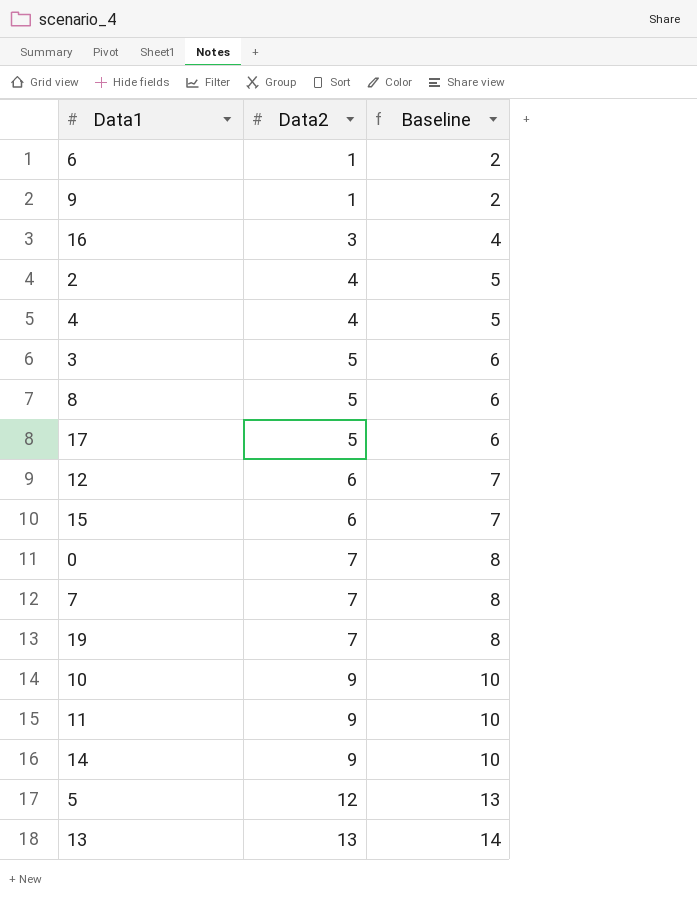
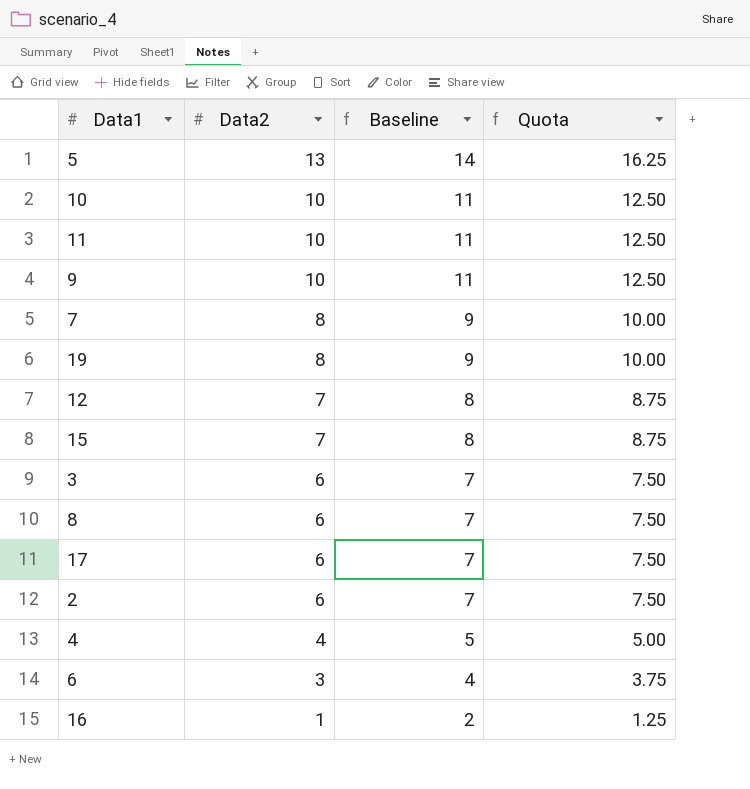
row order: Data2 ascending -> Data2 descending
column Quota | formula: none -> [Data2] * 1.25
row 0: 7 | 8 -> none
row 14: 9 | 10 -> none
row 13: 13 | 14 -> none
5 | Data2: 12 -> 13
5 | Baseline: 13 -> 14
10 | Data2: 9 -> 10
10 | Baseline: 10 -> 11
11 | Data2: 9 -> 10
11 | Baseline: 10 -> 11
9 | Data2: 1 -> 10
9 | Baseline: 2 -> 11
7 | Data2: 7 -> 8
7 | Baseline: 8 -> 9
19 | Data2: 7 -> 8
19 | Baseline: 8 -> 9
12 | Data2: 6 -> 7
12 | Baseline: 7 -> 8
15 | Data2: 6 -> 7
15 | Baseline: 7 -> 8
3 | Data2: 5 -> 6
3 | Baseline: 6 -> 7
8 | Data2: 5 -> 6
8 | Baseline: 6 -> 7
17 | Data2: 5 -> 6
17 | Baseline: 6 -> 7
2 | Data2: 4 -> 6
2 | Baseline: 5 -> 7
6 | Data2: 1 -> 3
6 | Baseline: 2 -> 4
16 | Data2: 3 -> 1
16 | Baseline: 4 -> 2

